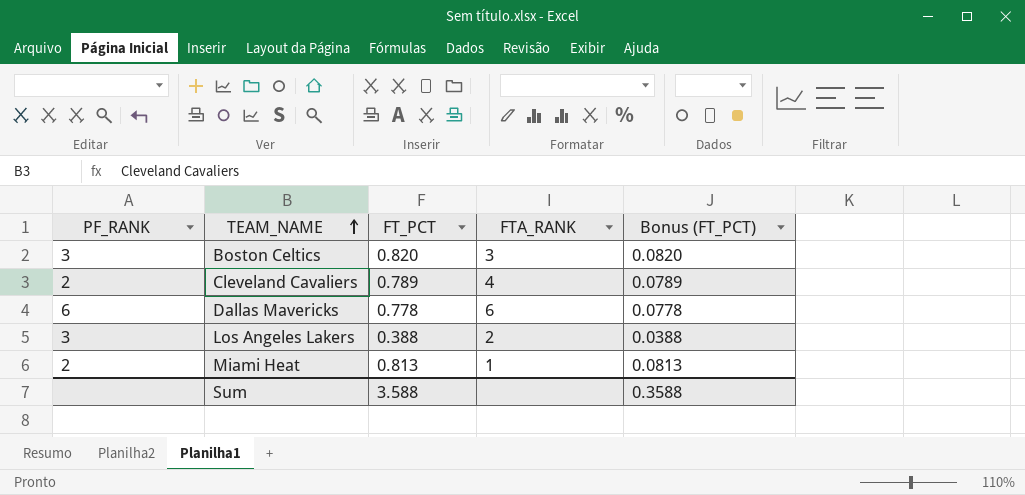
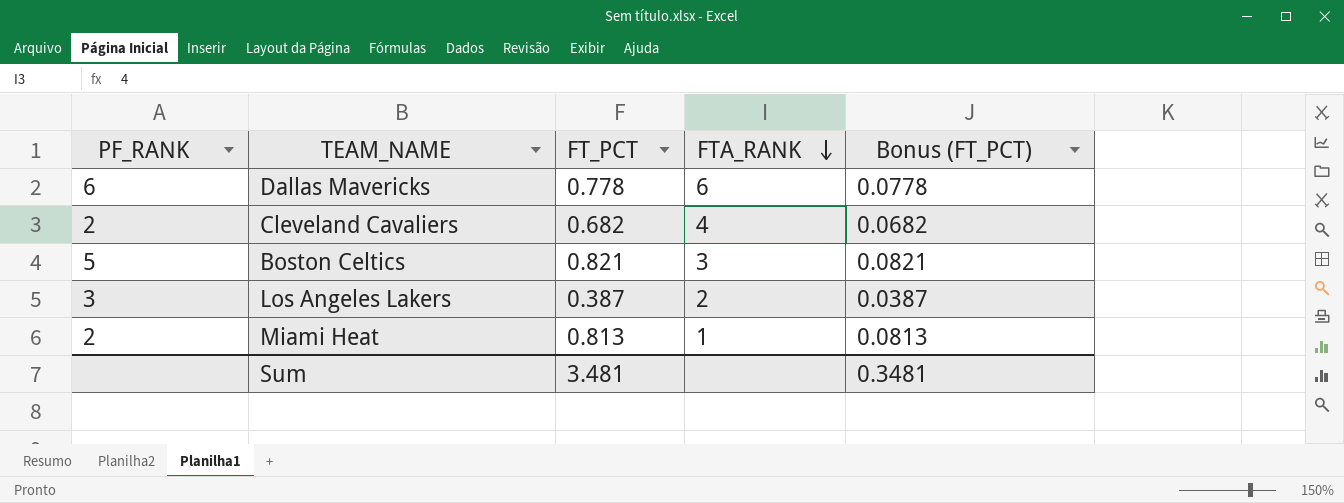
row order: TEAM_NAME ascending -> FTA_RANK descending
Cleveland Cavaliers | FT_PCT: 0.789 -> 0.682
Cleveland Cavaliers | Bonus (FT_PCT): 0.0789 -> 0.0682
Boston Celtics | PF_RANK: 3 -> 5
Boston Celtics | FT_PCT: 0.820 -> 0.821
Boston Celtics | Bonus (FT_PCT): 0.0820 -> 0.0821
Los Angeles Lakers | FT_PCT: 0.388 -> 0.387
Los Angeles Lakers | Bonus (FT_PCT): 0.0388 -> 0.0387
Sum | FT_PCT: 3.588 -> 3.481
Sum | Bonus (FT_PCT): 0.3588 -> 0.3481

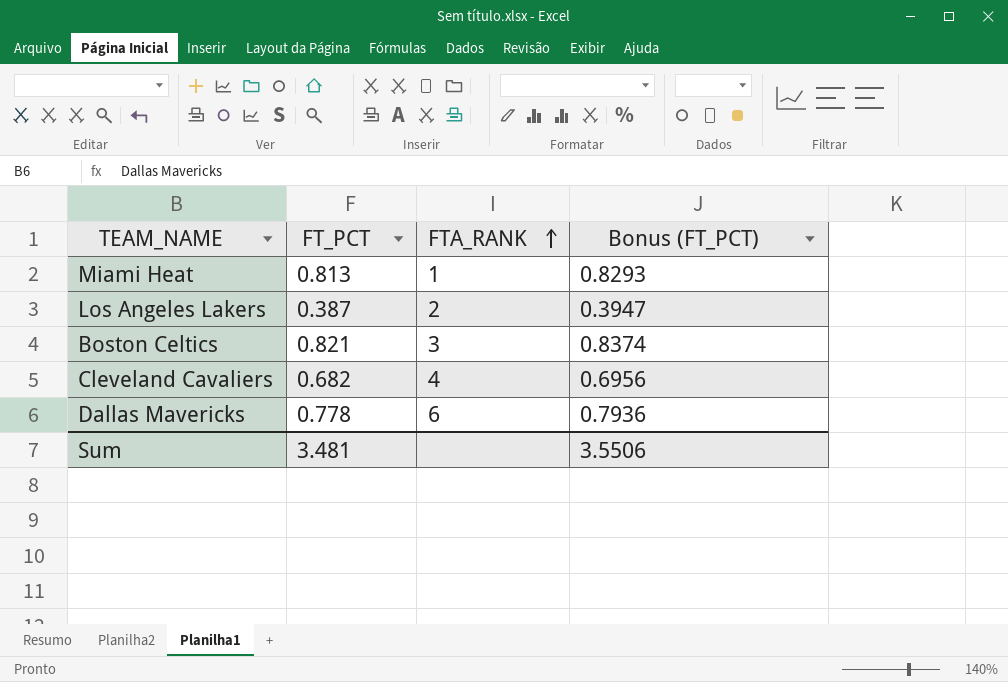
row order: FTA_RANK descending -> FTA_RANK ascending
column PF_RANK | position: 1 -> none
column Bonus (FT_PCT) | formula: [FT_PCT] * 0.1 -> [FT_PCT] * 1.02
Sum | Bonus (FT_PCT): 0.3481 -> 3.5506

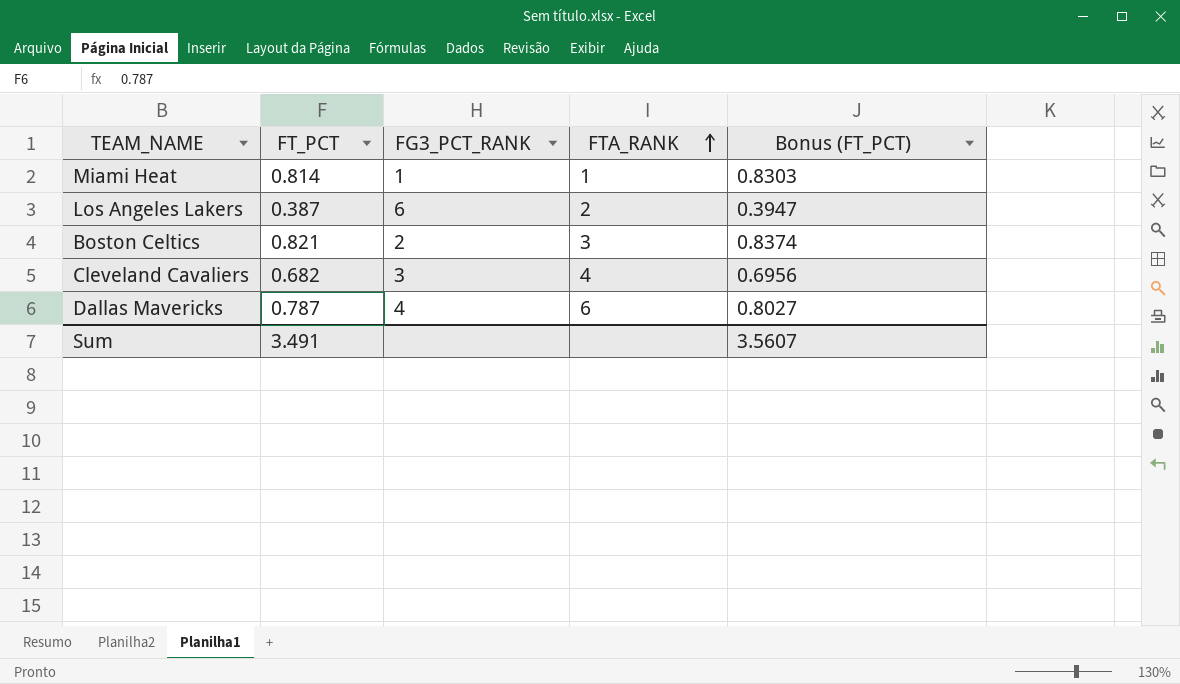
column FG3_PCT_RANK | position: none -> 3
Miami Heat | FT_PCT: 0.813 -> 0.814
Miami Heat | Bonus (FT_PCT): 0.8293 -> 0.8303
Dallas Mavericks | FT_PCT: 0.778 -> 0.787
Dallas Mavericks | Bonus (FT_PCT): 0.7936 -> 0.8027
Sum | FT_PCT: 3.481 -> 3.491
Sum | Bonus (FT_PCT): 3.5506 -> 3.5607

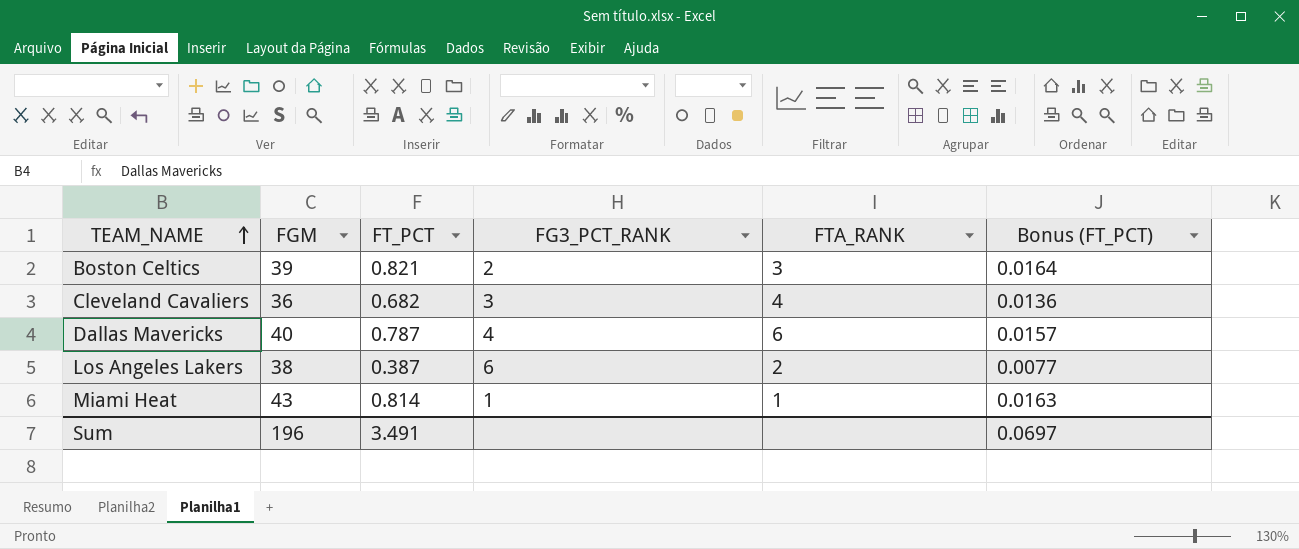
row order: FTA_RANK ascending -> TEAM_NAME ascending
column FGM | position: none -> 2
column Bonus (FT_PCT) | formula: [FT_PCT] * 1.02 -> [FT_PCT] * 0.02
Sum | Bonus (FT_PCT): 3.5607 -> 0.0697

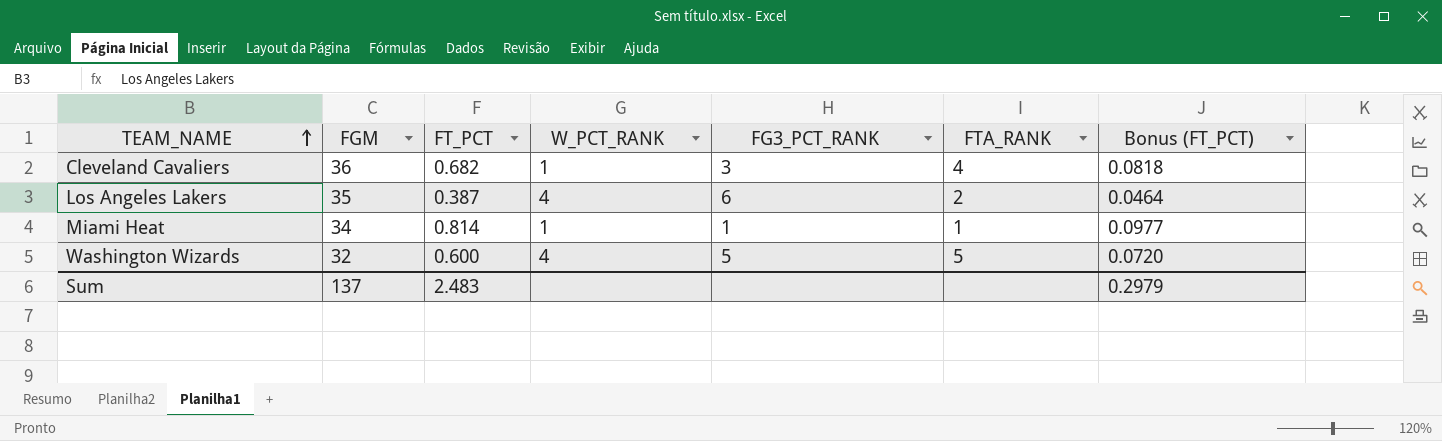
column W_PCT_RANK | position: none -> 4
column Bonus (FT_PCT) | formula: [FT_PCT] * 0.02 -> [FT_PCT] * 0.12
row Boston Celtics: 39 | 0.821 | 2 | 3 | 0.0164 -> none
row Dallas Mavericks: 40 | 0.787 | 4 | 6 | 0.0157 -> none
Los Angeles Lakers | FGM: 38 -> 35
Miami Heat | FGM: 43 -> 34
row Washington Wizards: none -> 32 | 0.600 | 4 | 5 | 5 | 0.0720
Sum | FGM: 196 -> 137
Sum | FT_PCT: 3.491 -> 2.483
Sum | Bonus (FT_PCT): 0.0697 -> 0.2979

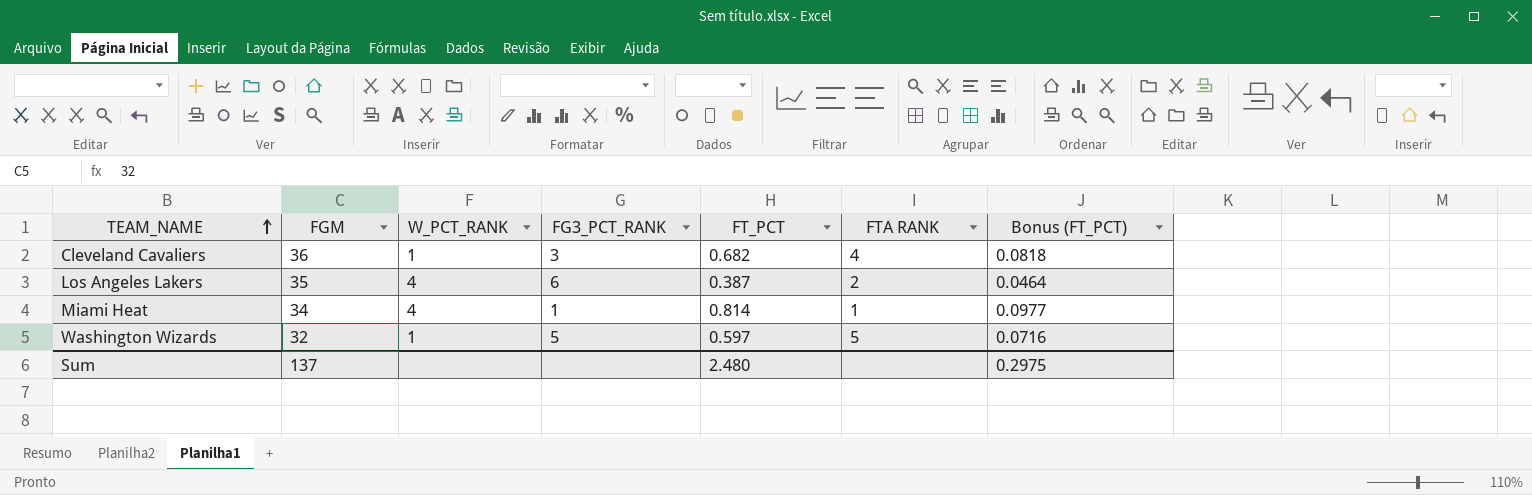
column FT_PCT | position: 3 -> 5
column name: FTA_RANK -> FTA RANK
Miami Heat | W_PCT_RANK: 1 -> 4
Washington Wizards | W_PCT_RANK: 4 -> 1
Washington Wizards | FT_PCT: 0.600 -> 0.597
Washington Wizards | Bonus (FT_PCT): 0.0720 -> 0.0716
Sum | FT_PCT: 2.483 -> 2.480
Sum | Bonus (FT_PCT): 0.2979 -> 0.2975

